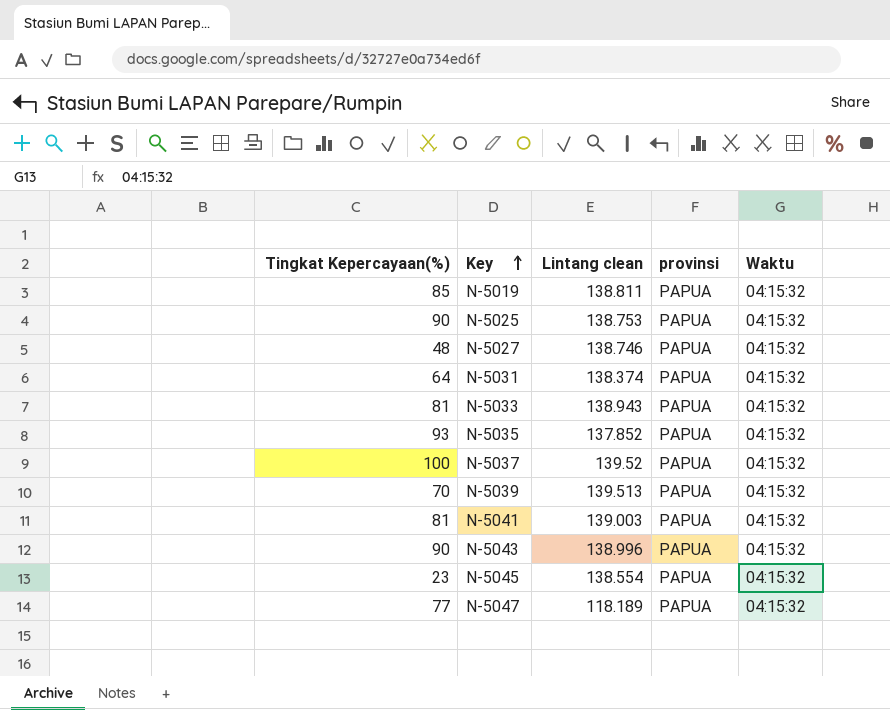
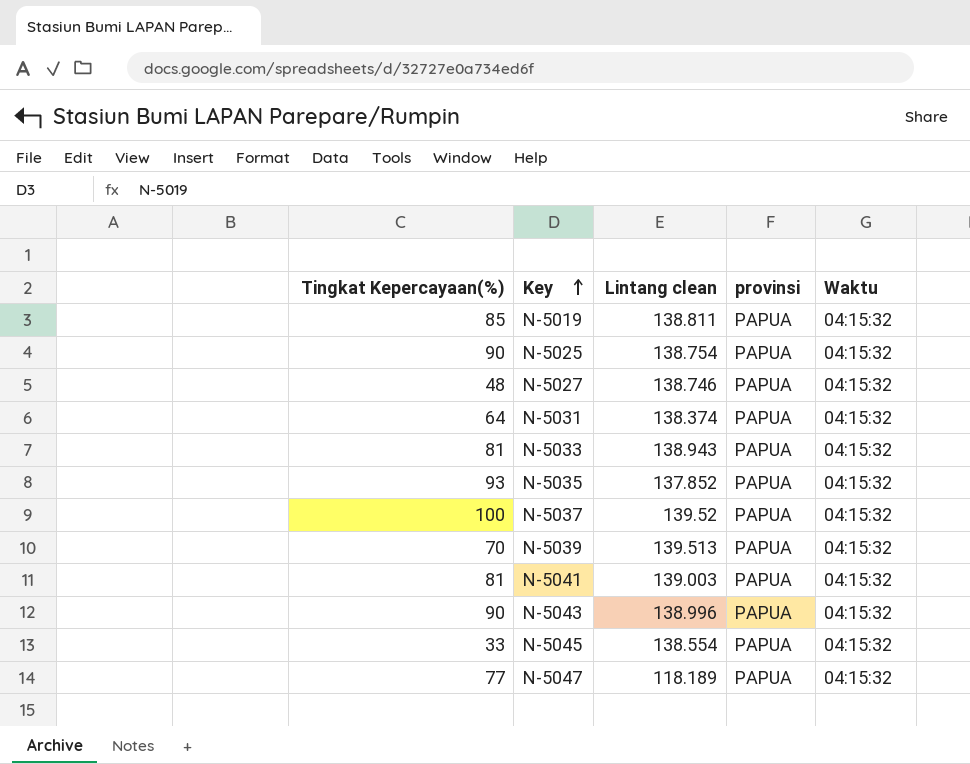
N-5025 | Lintang clean: 138.753 -> 138.754
N-5045 | Tingkat Kepercayaan(%): 23 -> 33

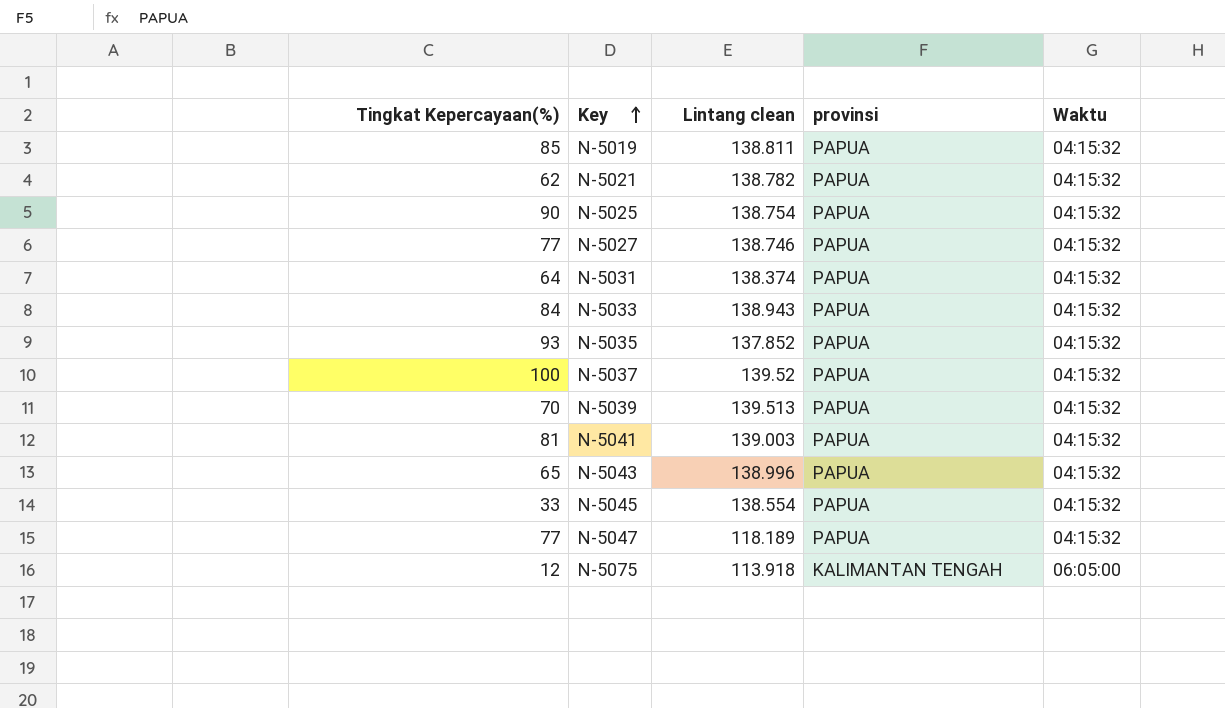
row N-5021: none -> 62 | 138.782 | PAPUA | 04:15:32
N-5027 | Tingkat Kepercayaan(%): 48 -> 77
N-5033 | Tingkat Kepercayaan(%): 81 -> 84
N-5043 | Tingkat Kepercayaan(%): 90 -> 65
row N-5075: none -> 12 | 113.918 | KALIMANTAN TENGAH | 06:05:00

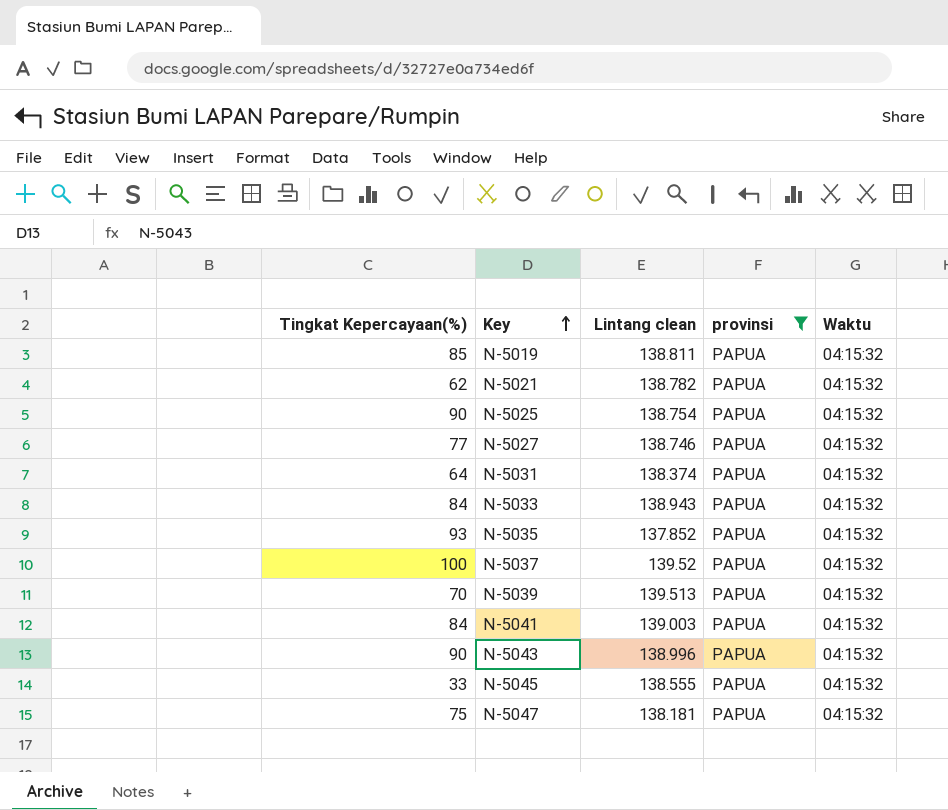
filter: none -> provinsi = PAPUA
N-5041 | Tingkat Kepercayaan(%): 81 -> 84
N-5043 | Tingkat Kepercayaan(%): 65 -> 90
N-5045 | Lintang clean: 138.554 -> 138.555
N-5047 | Tingkat Kepercayaan(%): 77 -> 75
N-5047 | Lintang clean: 118.189 -> 138.181

